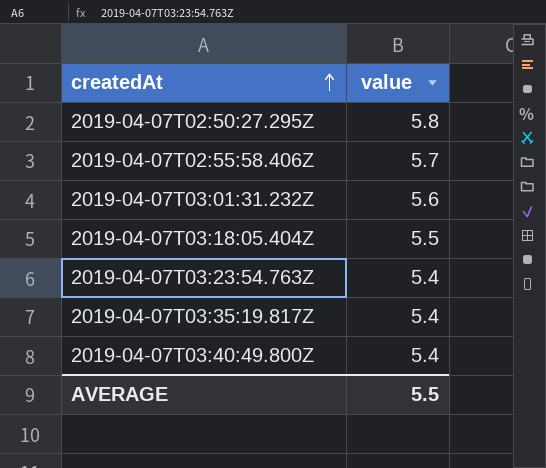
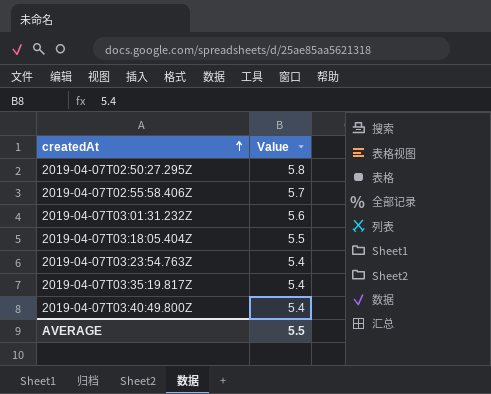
column name: value -> Value

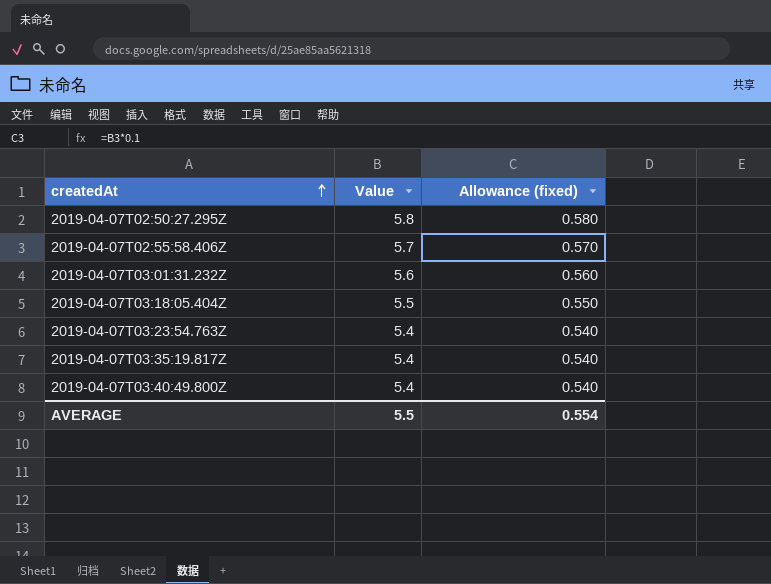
column Allowance (fixed) | formula: none -> [Value] * 0.1

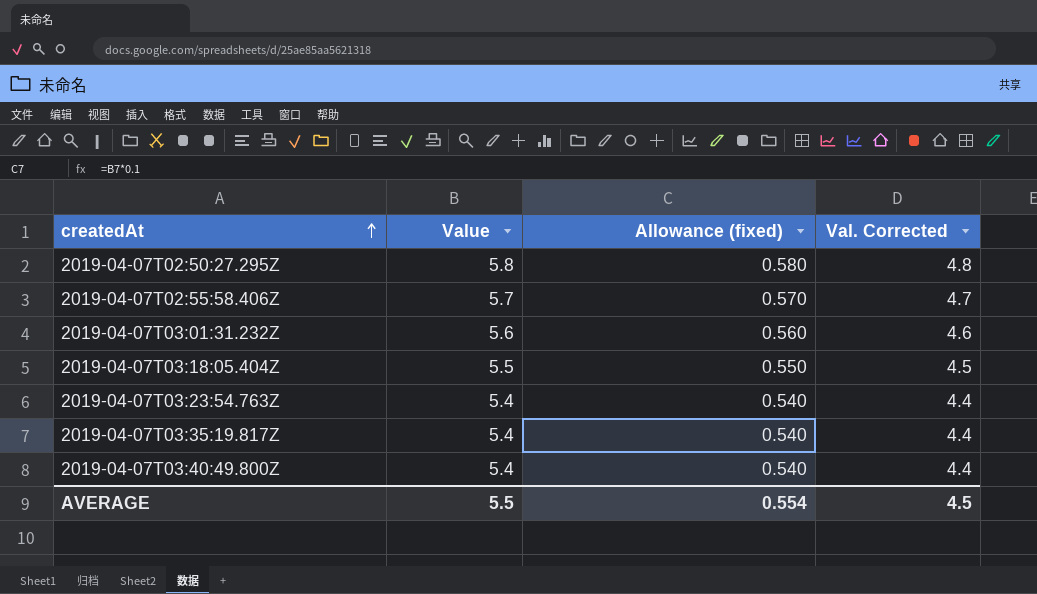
column Val. Corrected | formula: none -> [Value] - 1

